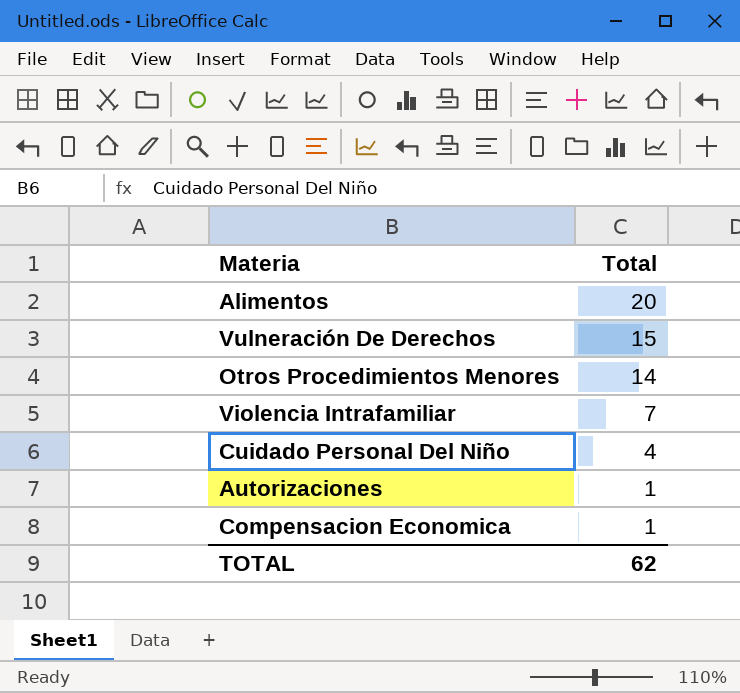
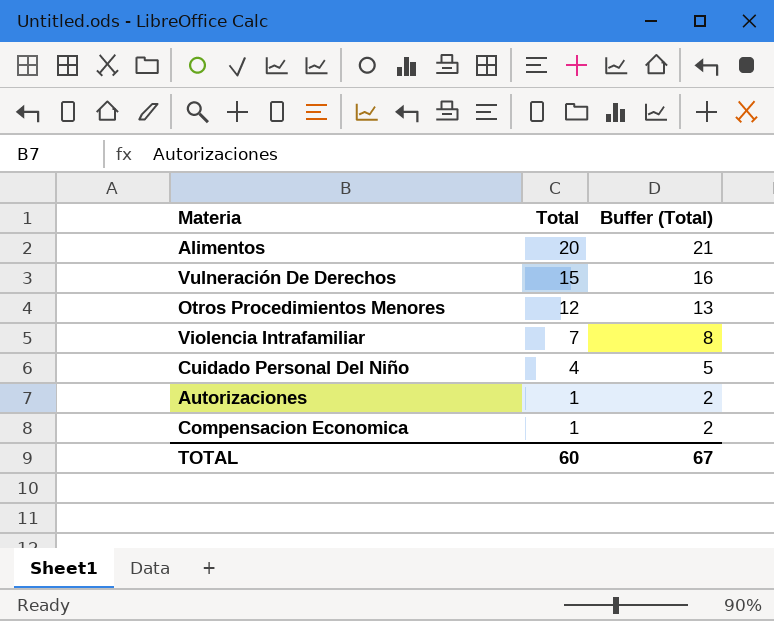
column Buffer (Total) | formula: none -> [Total] + 1
Otros Procedimientos Menores | Total: 14 -> 12
TOTAL | Total: 62 -> 60

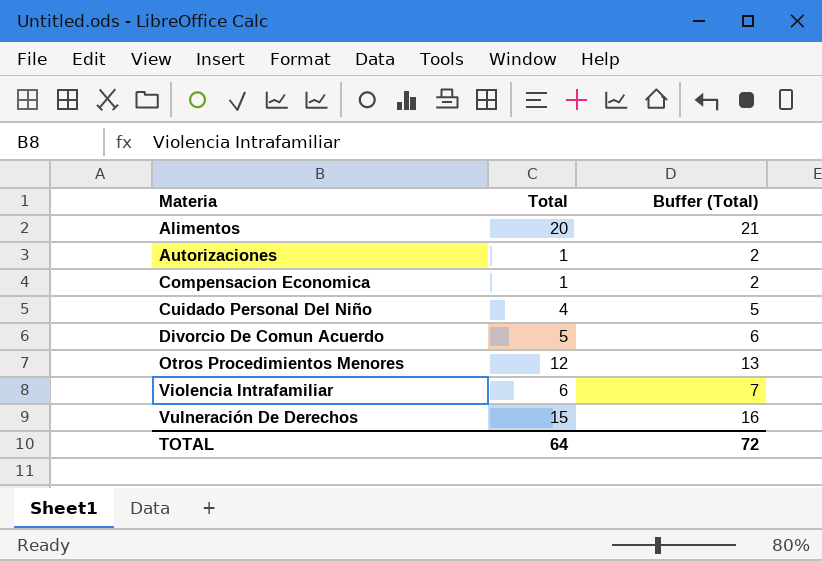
row order: Total descending -> Materia ascending
row Divorcio De Comun Acuerdo: none -> 5 | 6
Violencia Intrafamiliar | Total: 7 -> 6
Violencia Intrafamiliar | Buffer (Total): 8 -> 7
TOTAL | Total: 60 -> 64
TOTAL | Buffer (Total): 67 -> 72

